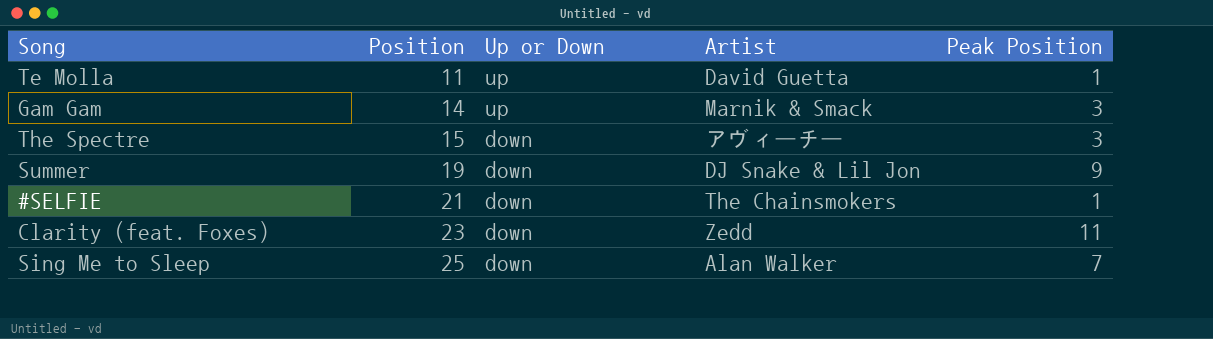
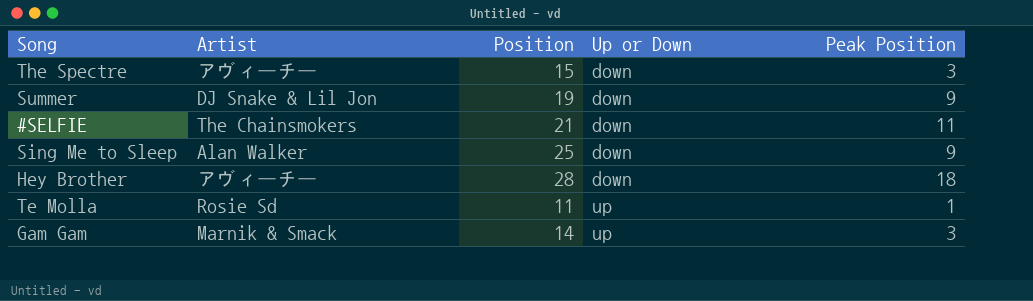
row order: Position ascending -> Up or Down ascending
column Artist | position: 4 -> 2
row Clarity (feat. Foxes): 23 | down | Zedd | 11 -> none
#SELFIE | Peak Position: 1 -> 11
Sing Me to Sleep | Peak Position: 7 -> 9
row Hey Brother: none -> アヴィーチー | 28 | down | 18
Te Molla | Artist: David Guetta -> Rosie Sd

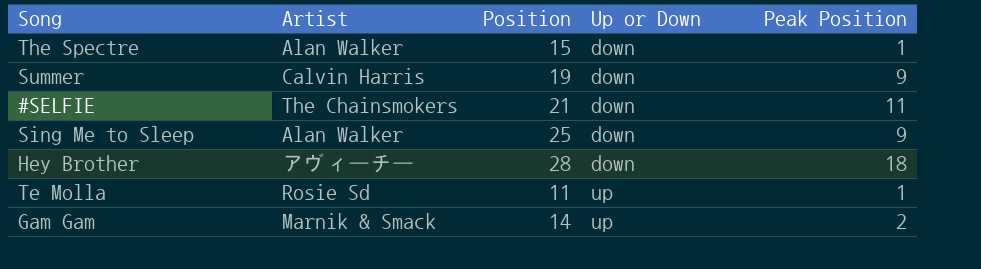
The Spectre | Artist: アヴィーチー -> Alan Walker
The Spectre | Peak Position: 3 -> 1
Summer | Artist: DJ Snake & Lil Jon -> Calvin Harris
Gam Gam | Peak Position: 3 -> 2

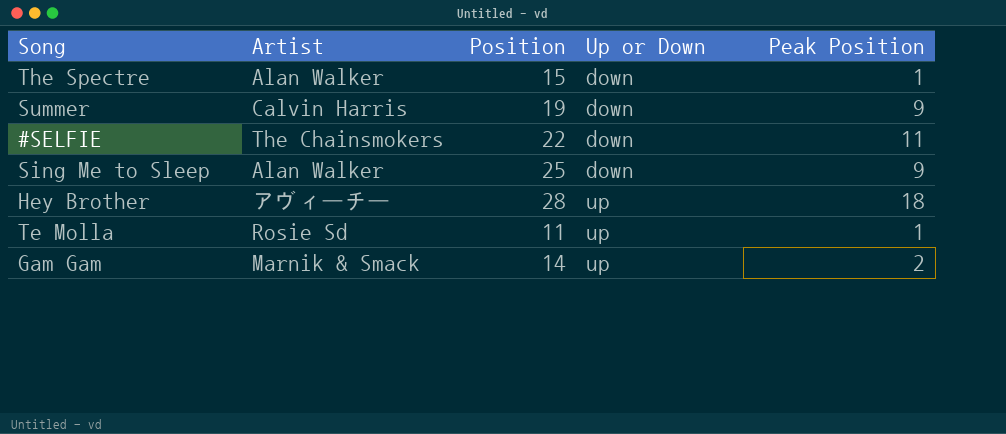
#SELFIE | Position: 21 -> 22
Hey Brother | Up or Down: down -> up

